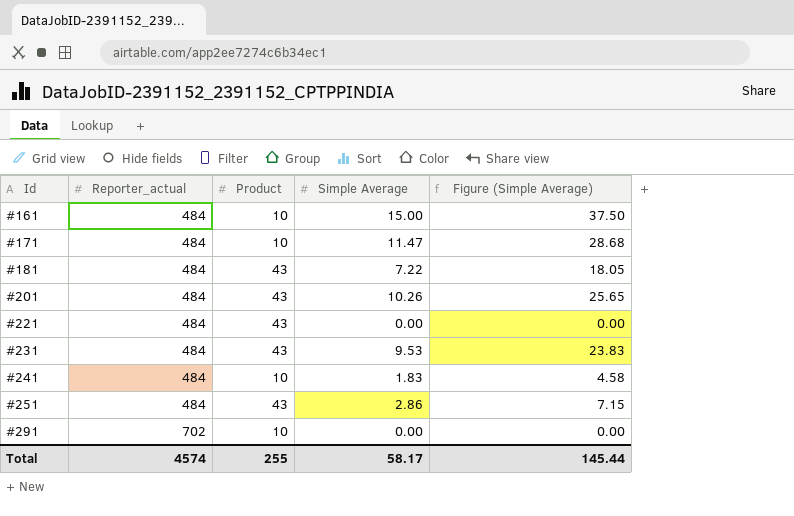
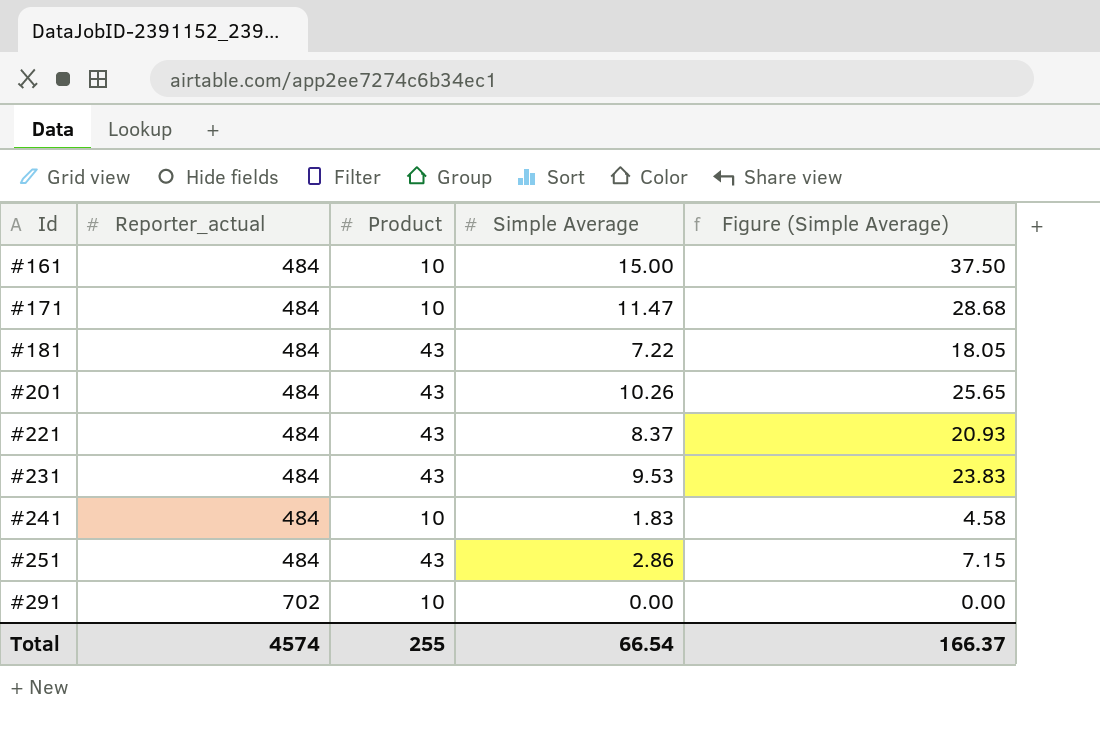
#221 | Simple Average: 0.00 -> 8.37
#221 | Figure (Simple Average): 0.00 -> 20.93
Total | Simple Average: 58.17 -> 66.54
Total | Figure (Simple Average): 145.44 -> 166.37

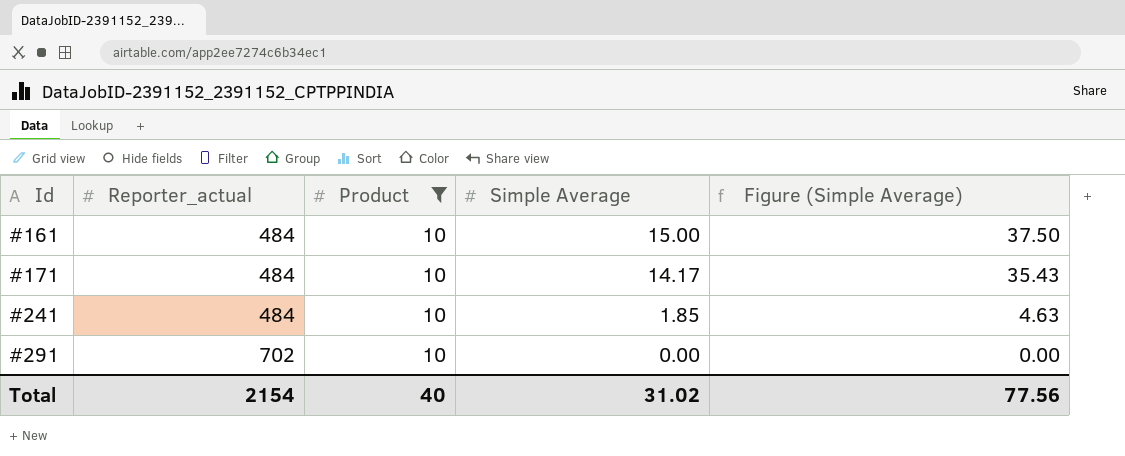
filter: none -> Product = 10
#171 | Simple Average: 11.47 -> 14.17
#171 | Figure (Simple Average): 28.68 -> 35.43
#241 | Simple Average: 1.83 -> 1.85
#241 | Figure (Simple Average): 4.58 -> 4.63
Total | Reporter_actual: 4574 -> 2154
Total | Product: 255 -> 40
Total | Simple Average: 66.54 -> 31.02
Total | Figure (Simple Average): 166.37 -> 77.56

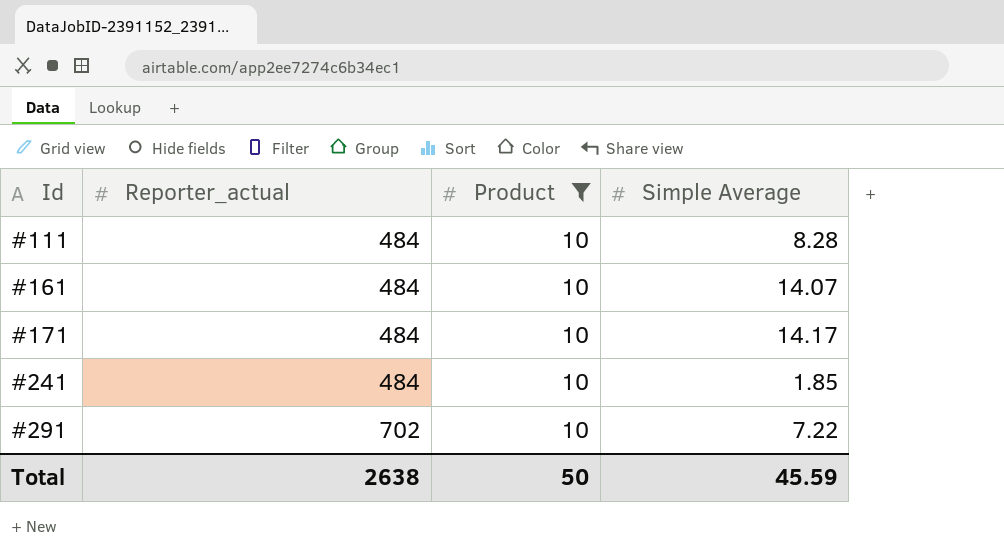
column Figure (Simple Average) | formula: [Simple Average] * 2.5 -> none
row #111: none -> 484 | 10 | 8.28
#161 | Simple Average: 15.00 -> 14.07
#291 | Simple Average: 0.00 -> 7.22
Total | Reporter_actual: 2154 -> 2638
Total | Product: 40 -> 50
Total | Simple Average: 31.02 -> 45.59

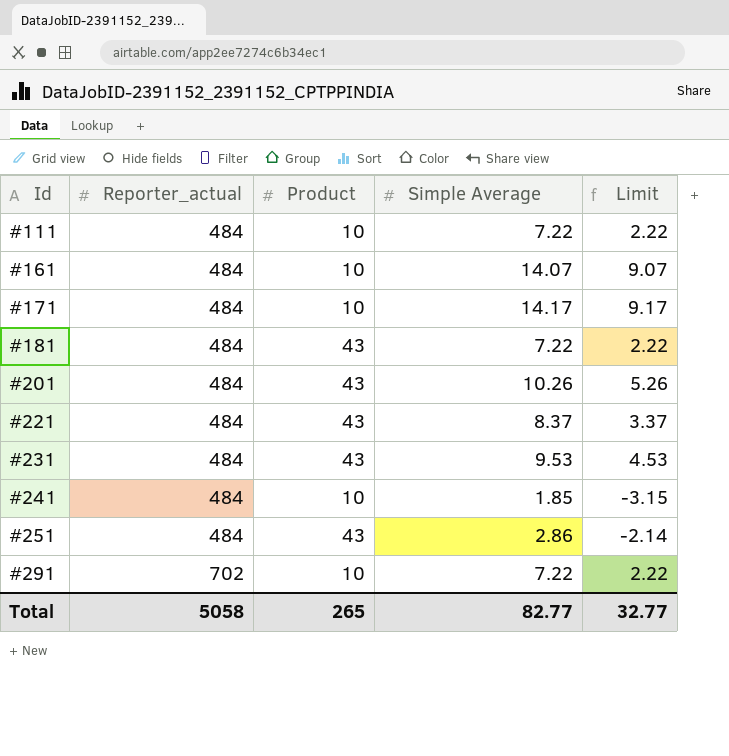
filter: Product = 10 -> none
column Limit | formula: none -> [Simple Average] - 5
#111 | Simple Average: 8.28 -> 7.22
Total | Reporter_actual: 2638 -> 5058
Total | Product: 50 -> 265
Total | Simple Average: 45.59 -> 82.77

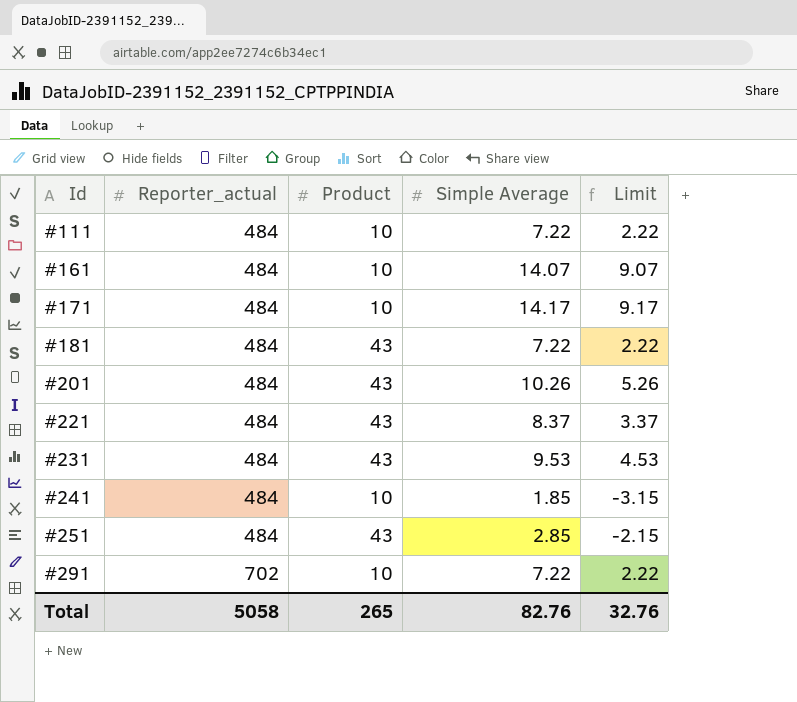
#251 | Simple Average: 2.86 -> 2.85
#251 | Limit: -2.14 -> -2.15
Total | Simple Average: 82.77 -> 82.76
Total | Limit: 32.77 -> 32.76

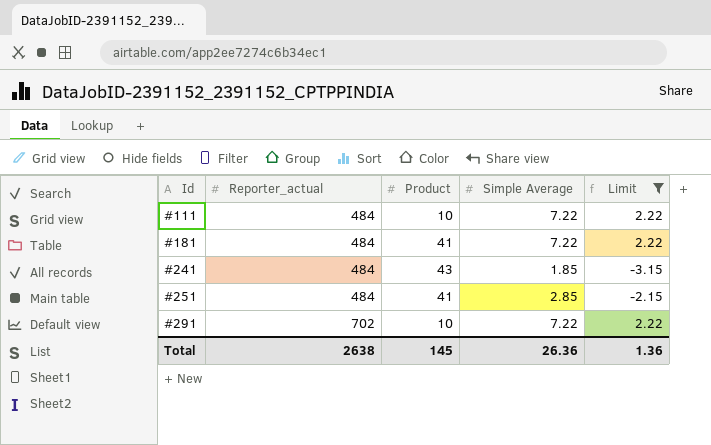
filter: none -> Limit <= 2.22
#181 | Product: 43 -> 41
#241 | Product: 10 -> 43
#251 | Product: 43 -> 41
Total | Reporter_actual: 5058 -> 2638
Total | Product: 265 -> 145
Total | Simple Average: 82.76 -> 26.36
Total | Limit: 32.76 -> 1.36

